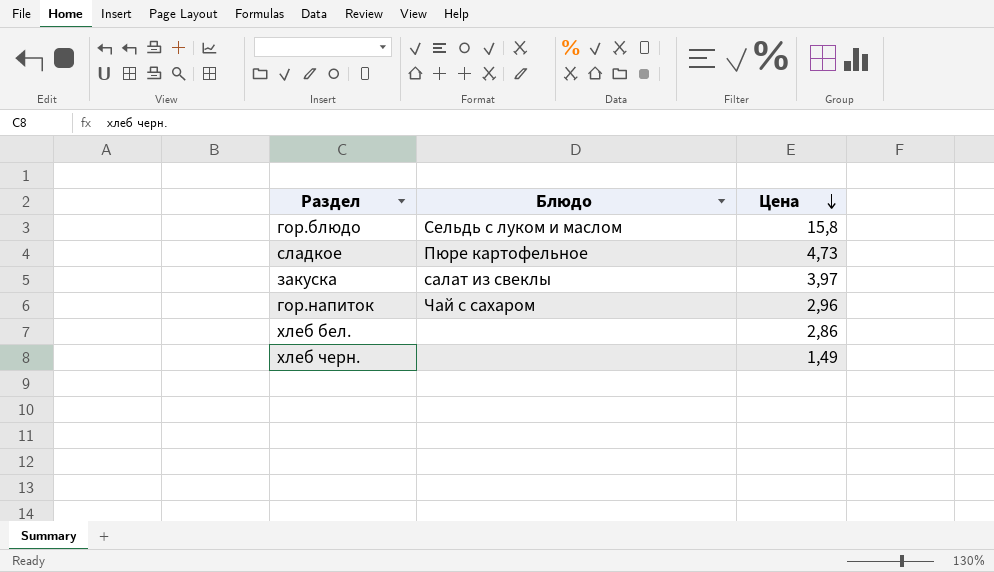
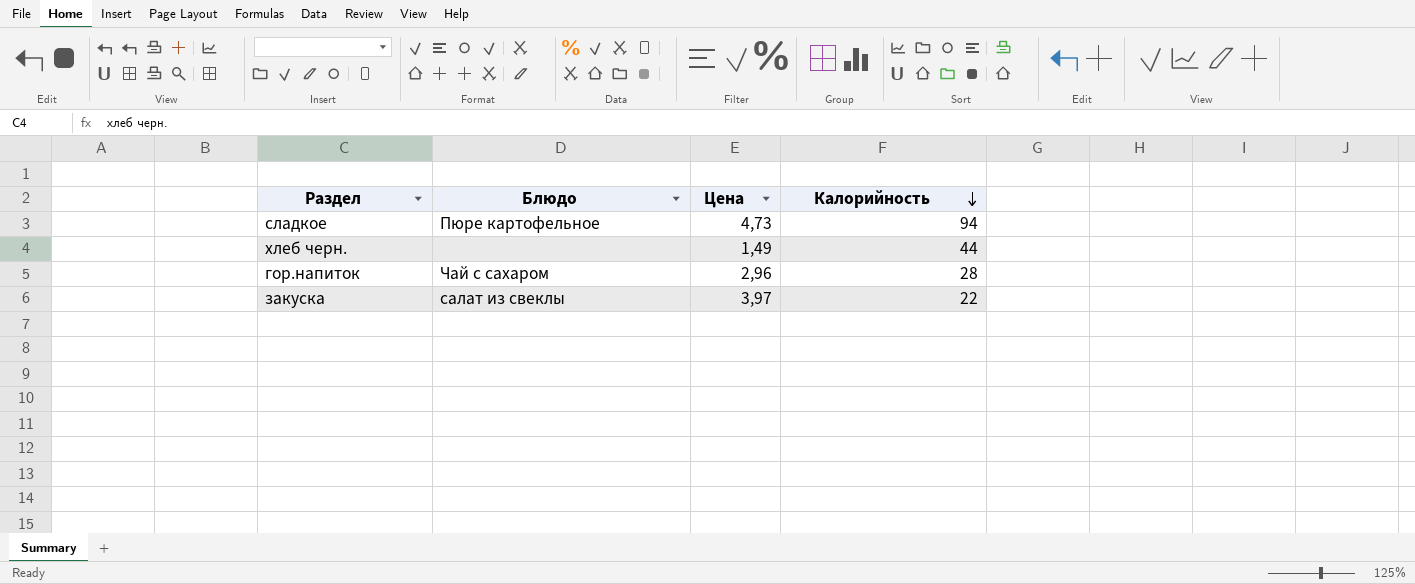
row order: Цена descending -> Калорийность descending
column Калорийность | position: none -> 4
row гор.блюдо: Сельдь с луком и маслом | 15,8 -> none
row хлеб бел.: none | 2,86 -> none

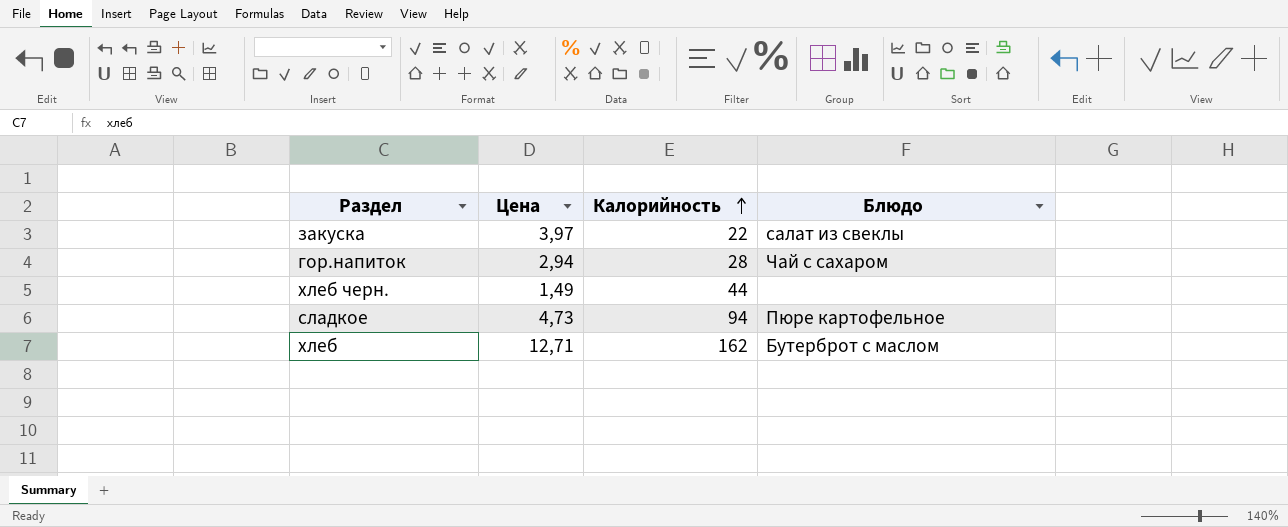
row order: Калорийность descending -> Калорийность ascending
column Блюдо | position: 2 -> 4
гор.напиток | Цена: 2,96 -> 2,94
row хлеб: none -> 12,71 | 162 | Бутерброт с маслом

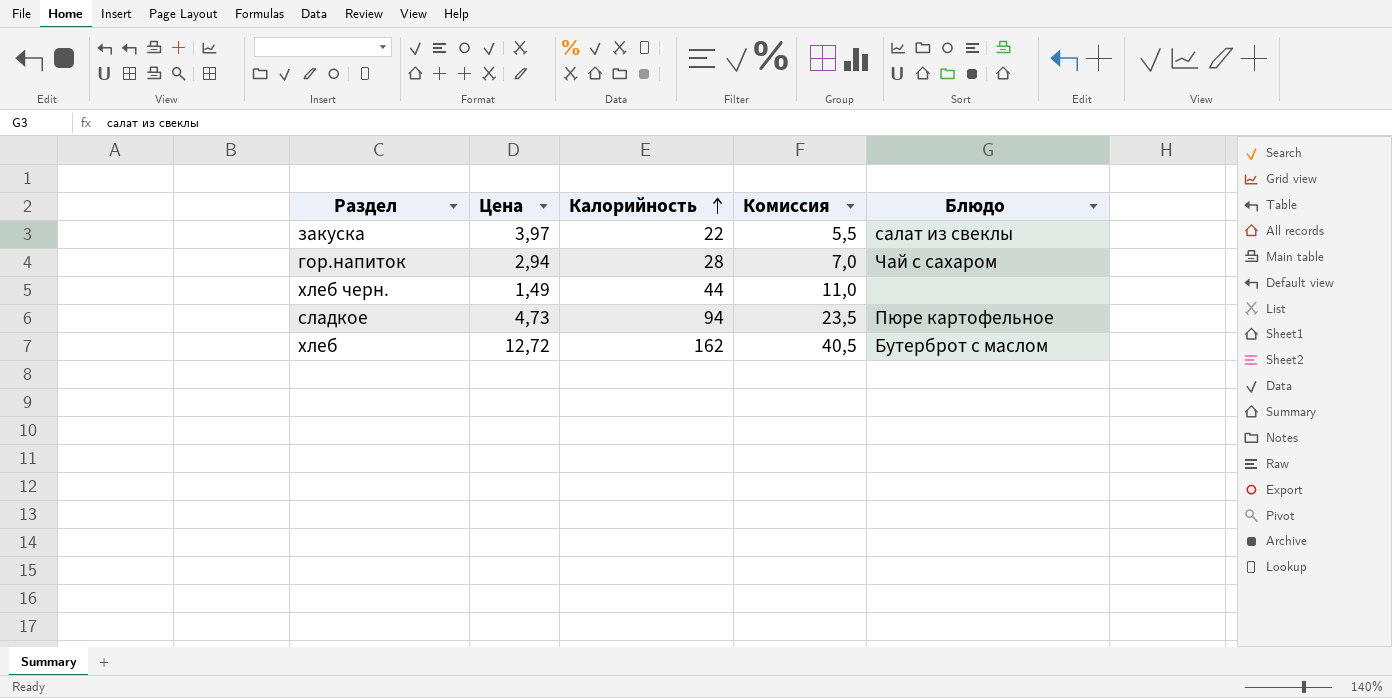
column Комиссия | formula: none -> [Калорийность] * 0,25
хлеб | Цена: 12,71 -> 12,72

